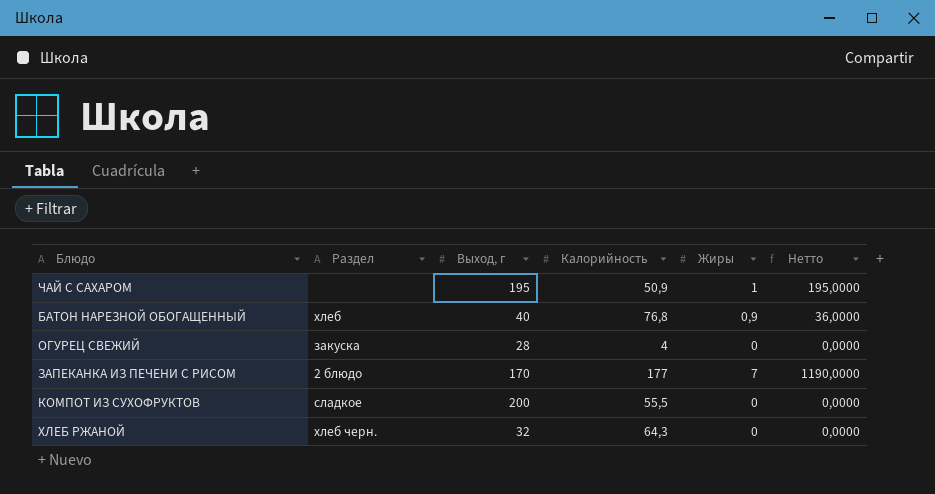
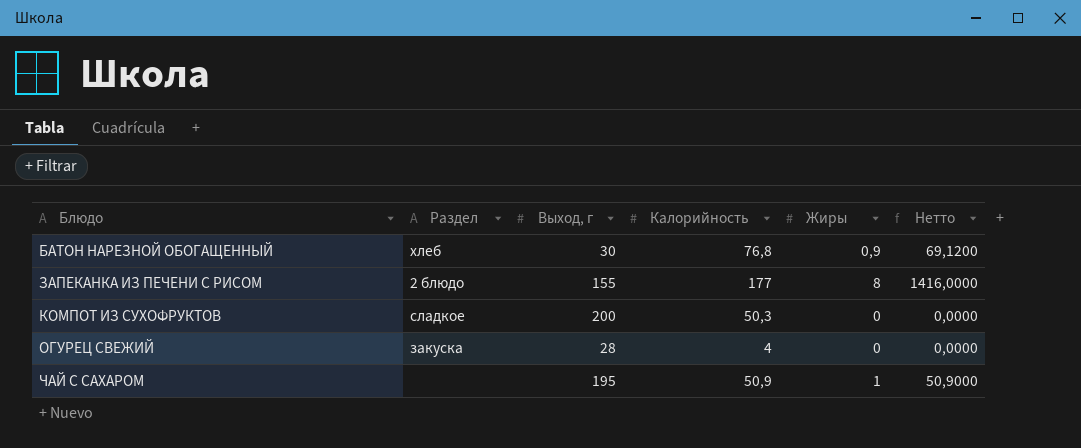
row order: none -> Блюдо ascending
column Нетто | formula: [Выход, г] * [Жиры] -> [Калорийность] * [Жиры]
row ХЛЕБ РЖАНОЙ: хлеб черн. | 32 | 64,3 | 0 | 0,0000 -> none
БАТОН НАРЕЗНОЙ ОБОГАЩЕННЫЙ | Выход, г: 40 -> 30
ЗАПЕКАНКА ИЗ ПЕЧЕНИ С РИСОМ | Выход, г: 170 -> 155
ЗАПЕКАНКА ИЗ ПЕЧЕНИ С РИСОМ | Жиры: 7 -> 8
КОМПОТ ИЗ СУХОФРУКТОВ | Калорийность: 55,5 -> 50,3

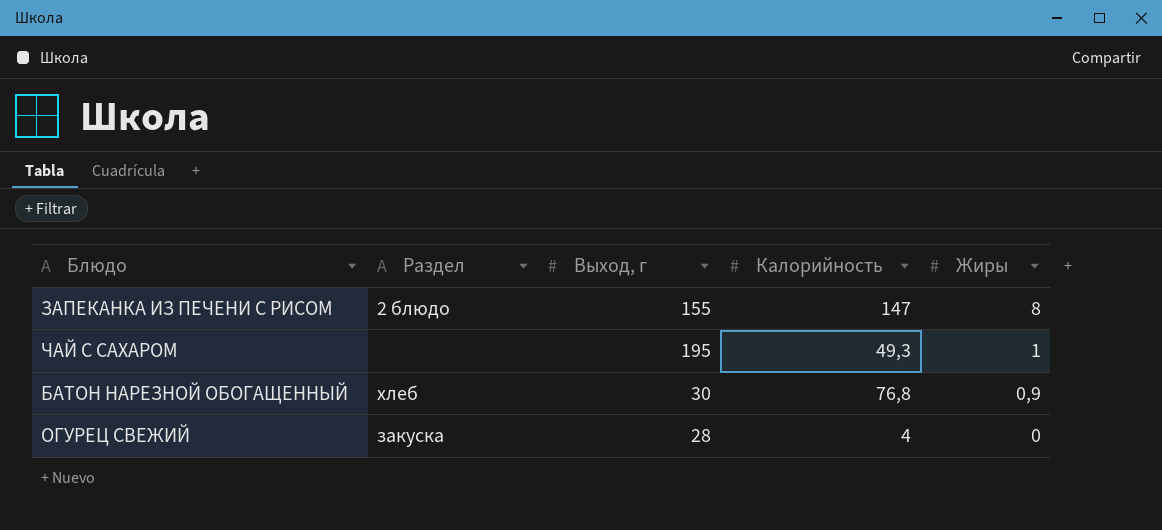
row order: Блюдо ascending -> Жиры descending
column Нетто | formula: [Калорийность] * [Жиры] -> none
row КОМПОТ ИЗ СУХОФРУКТОВ: сладкое | 200 | 50,3 | 0 | 0,0000 -> none
ЗАПЕКАНКА ИЗ ПЕЧЕНИ С РИСОМ | Калорийность: 177 -> 147
ЧАЙ С САХАРОМ | Калорийность: 50,9 -> 49,3

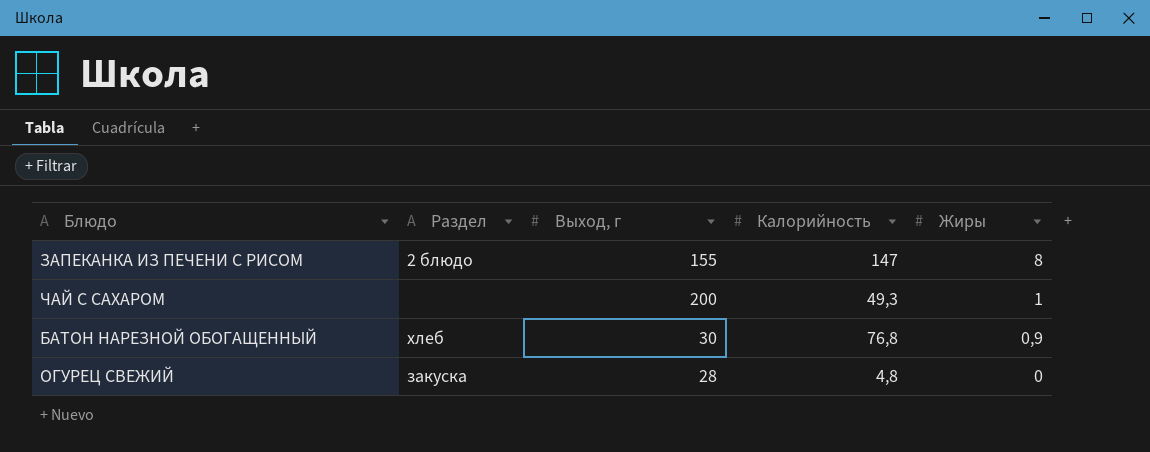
ЧАЙ С САХАРОМ | Выход, г: 195 -> 200
ОГУРЕЦ СВЕЖИЙ | Калорийность: 4 -> 4,8

